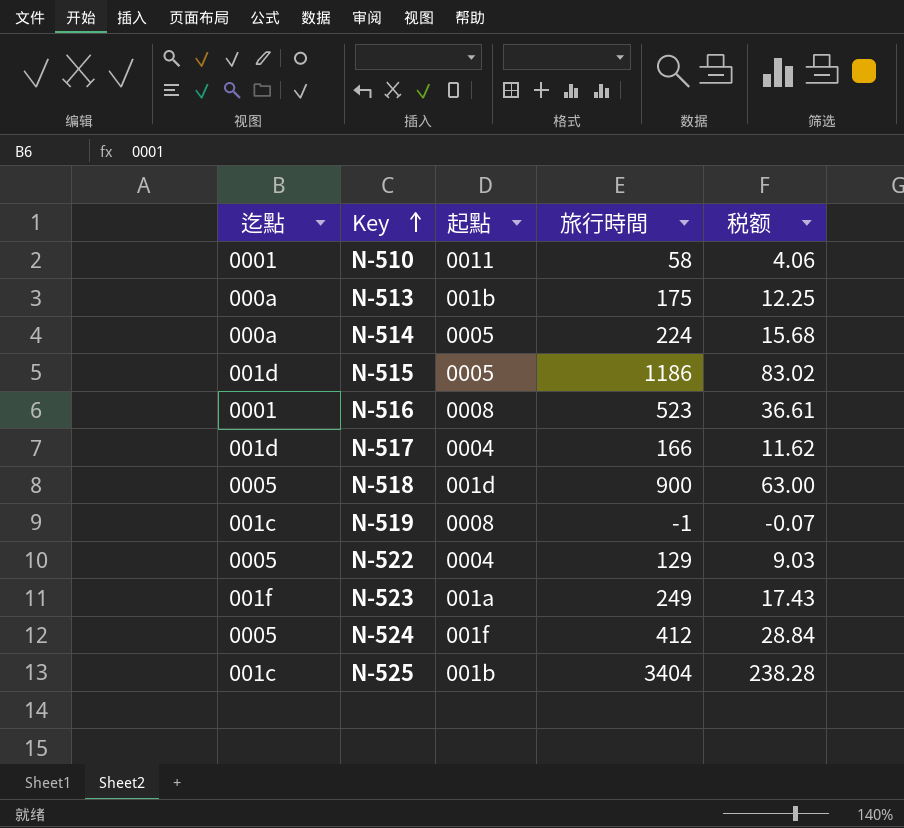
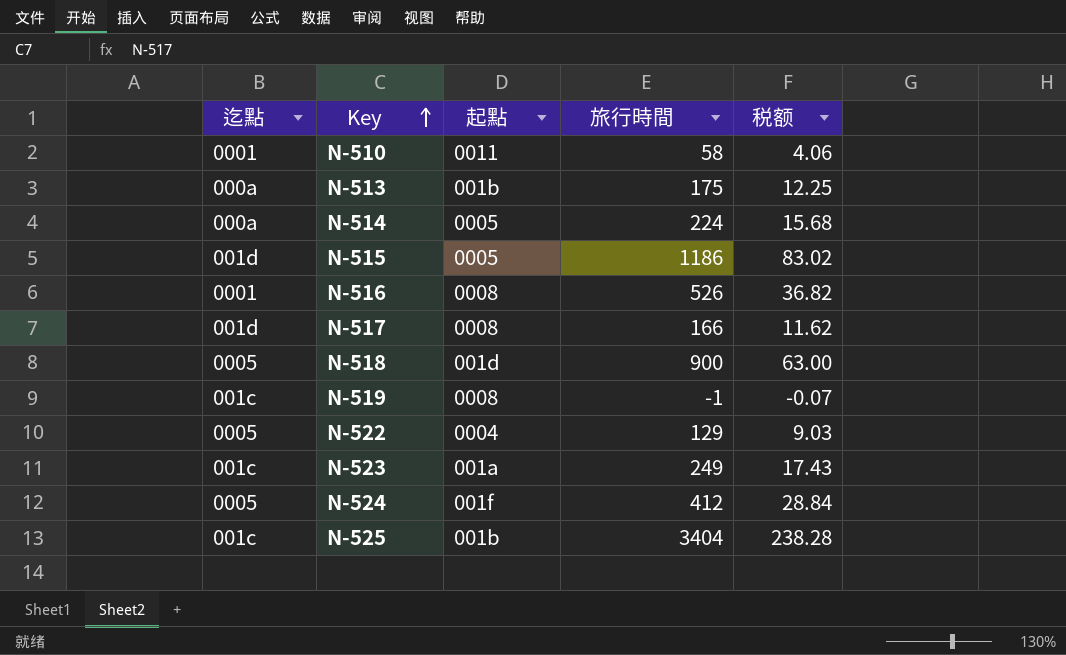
N-516 | 旅行時間: 523 -> 526
N-516 | 税额: 36.61 -> 36.82
N-517 | 起點: 0004 -> 0008
N-523 | 迄點: 001f -> 001c

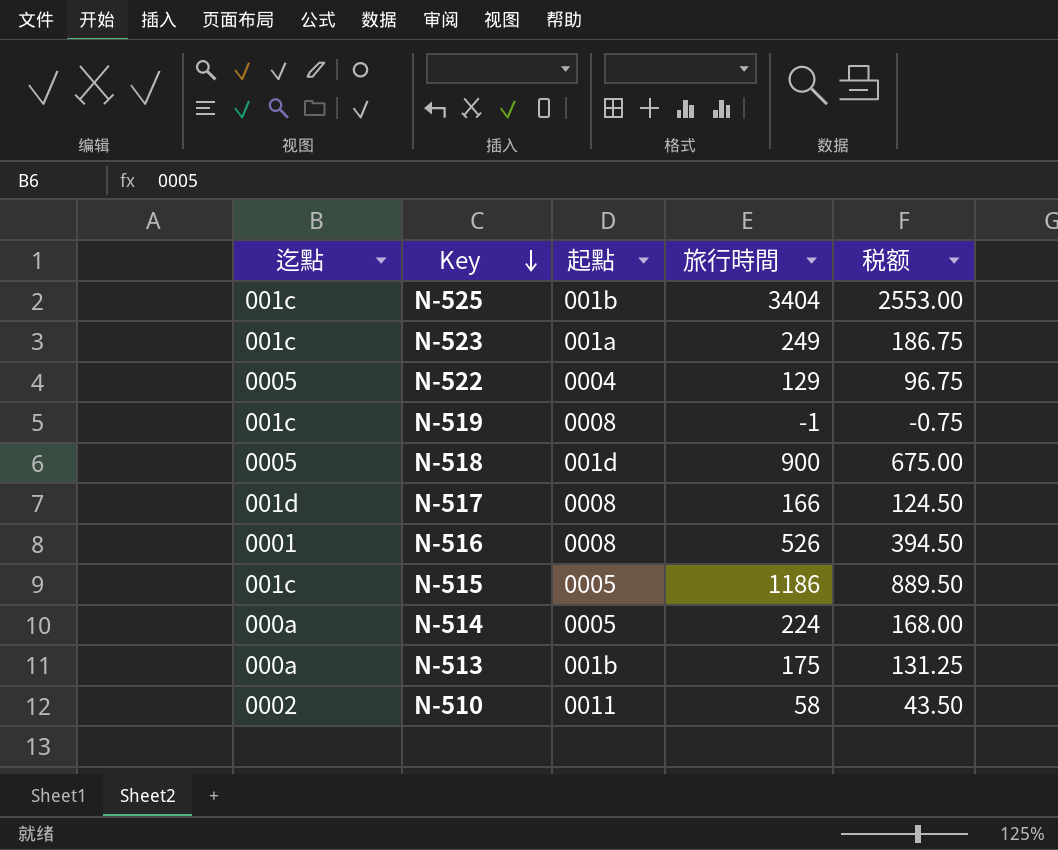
row order: Key ascending -> Key descending
column 税额 | formula: [旅行時間] * 0.07 -> [旅行時間] * 0.75
row N-524: 0005 | 001f | 412 | 28.84 -> none
N-515 | 迄點: 001d -> 001c
N-510 | 迄點: 0001 -> 0002

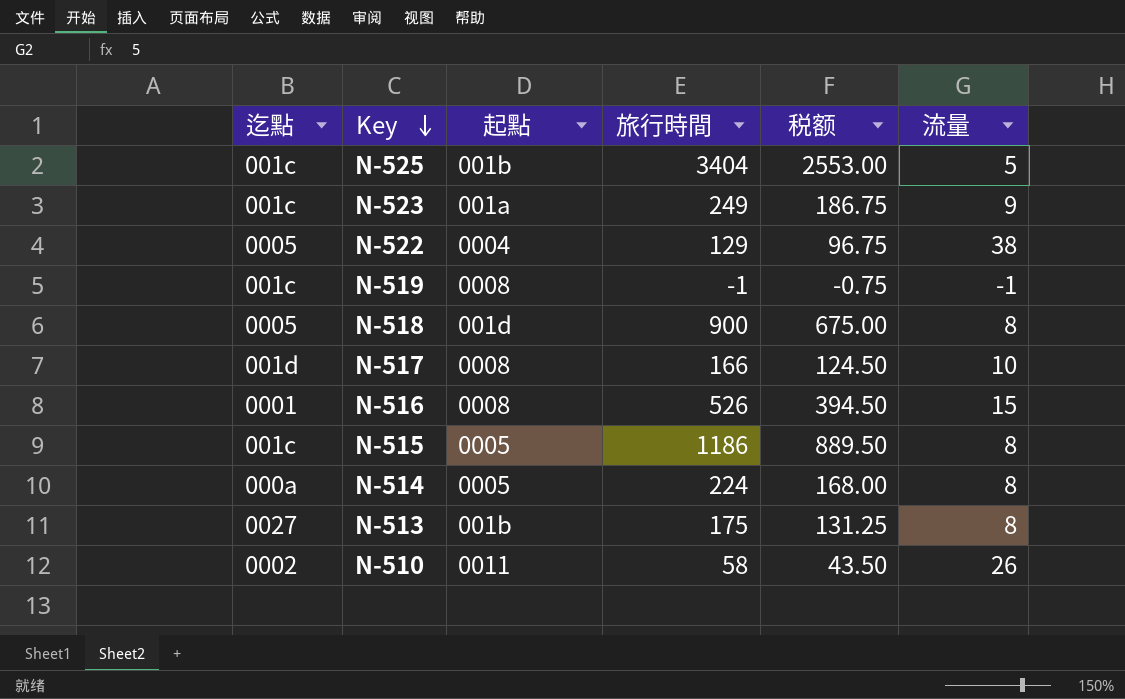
column 流量 | position: none -> 6
N-513 | 迄點: 000a -> 0027

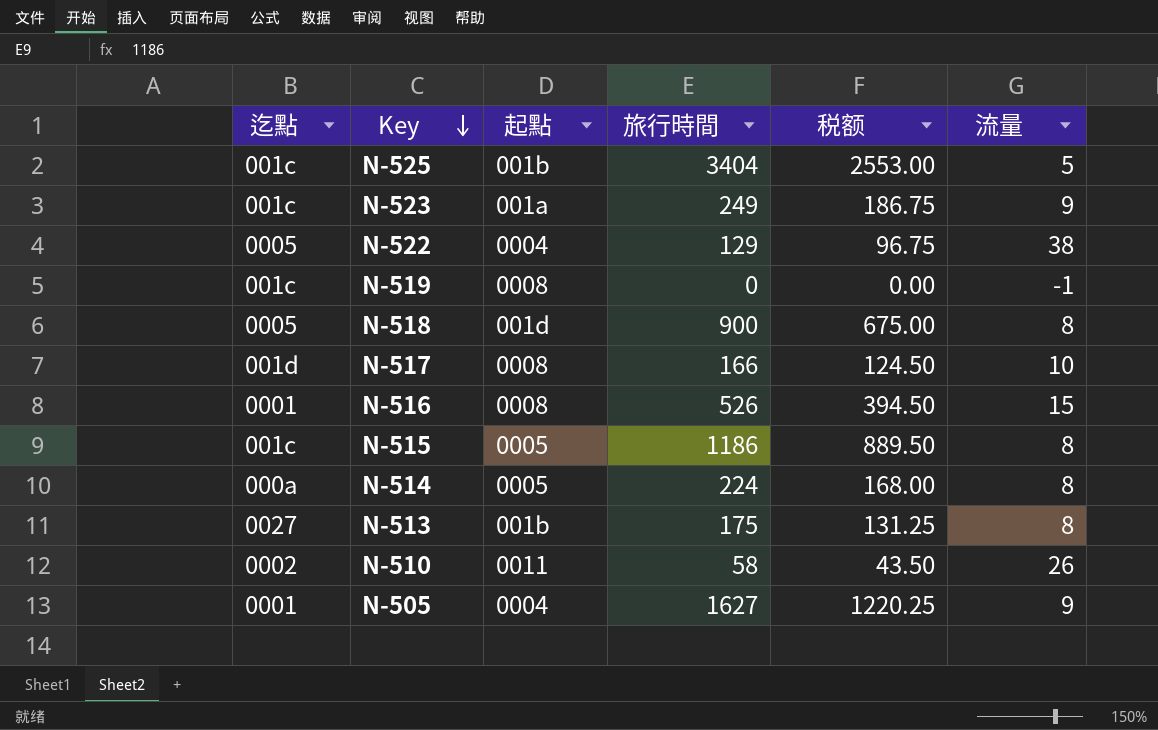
N-519 | 旅行時間: -1 -> 0
N-519 | 税额: -0.75 -> 0.00
row N-505: none -> 0001 | 0004 | 1627 | 1220.25 | 9

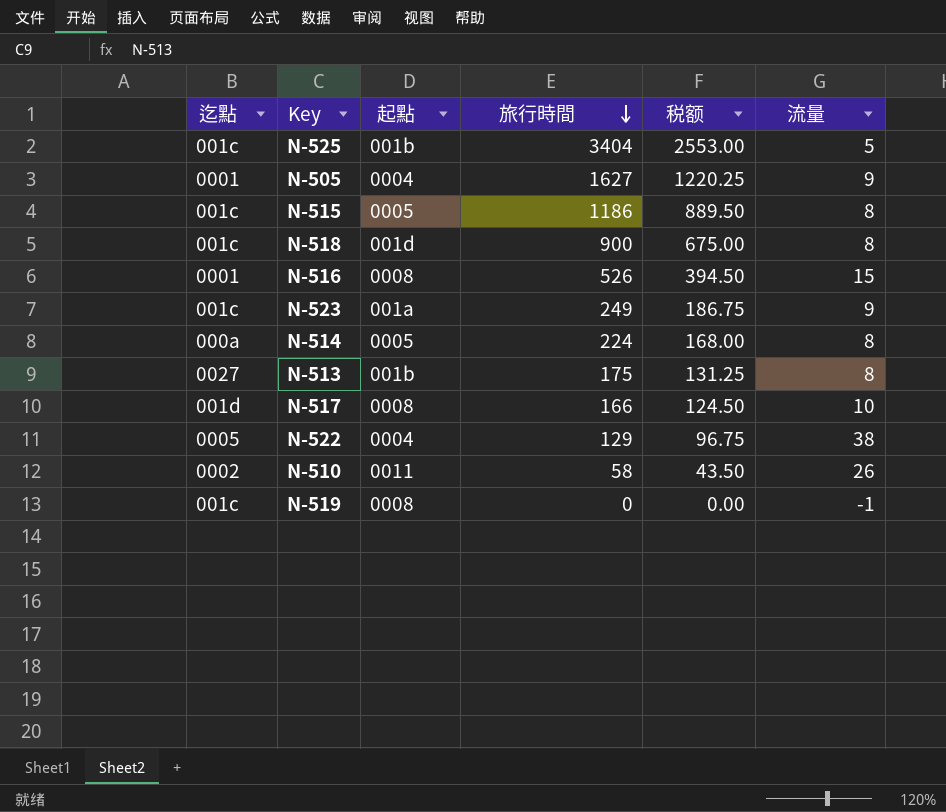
row order: Key descending -> 旅行時間 descending
N-518 | 迄點: 0005 -> 001c

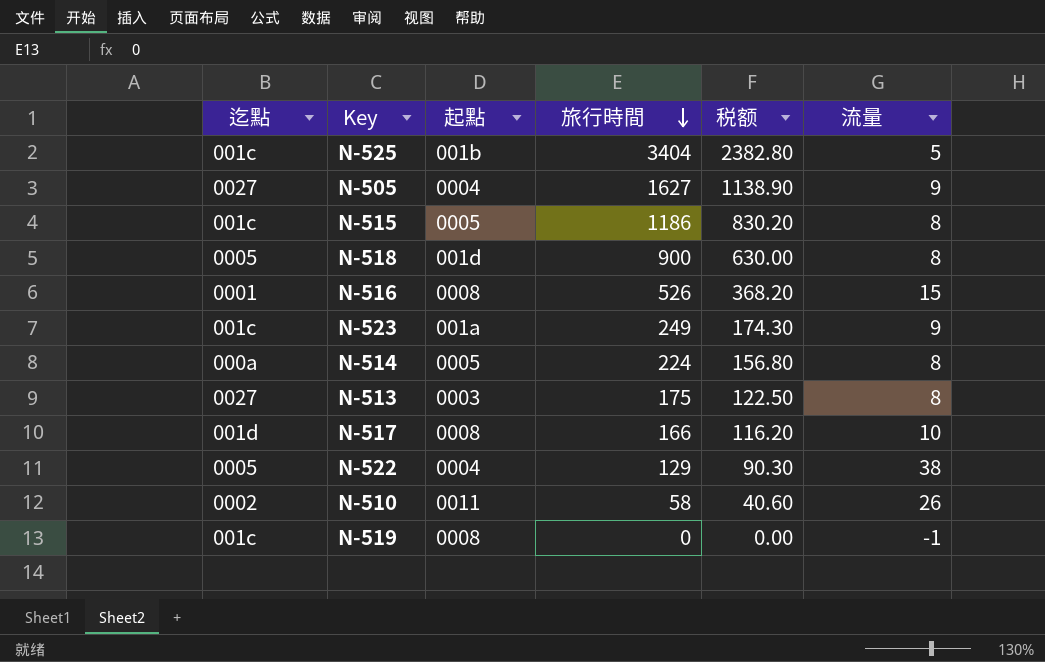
column 税额 | formula: [旅行時間] * 0.75 -> [旅行時間] * 0.7
N-505 | 迄點: 0001 -> 0027
N-518 | 迄點: 001c -> 0005
N-513 | 起點: 001b -> 0003

